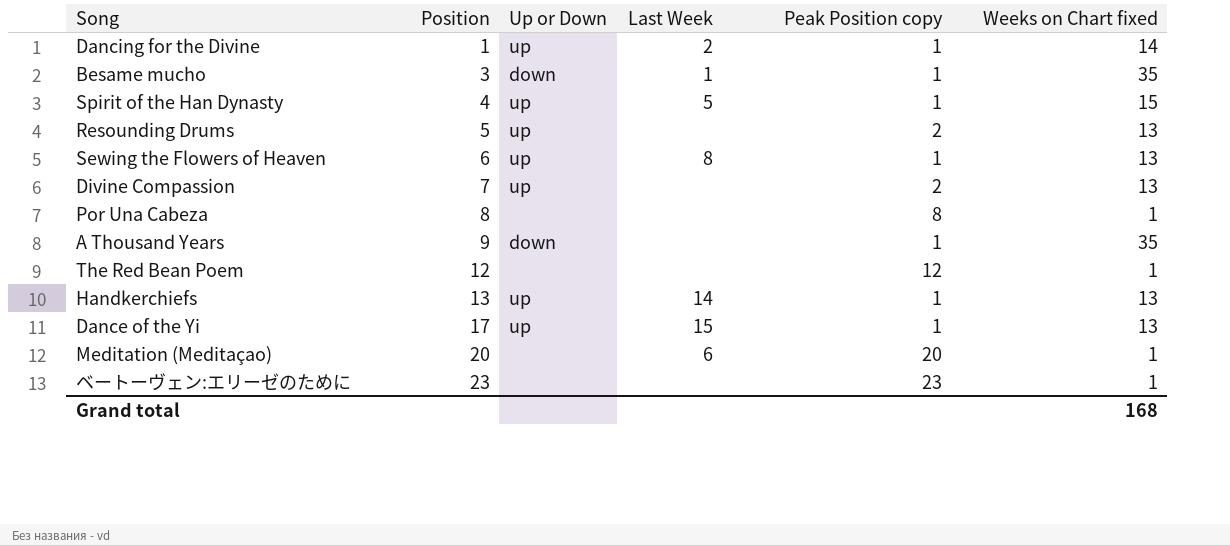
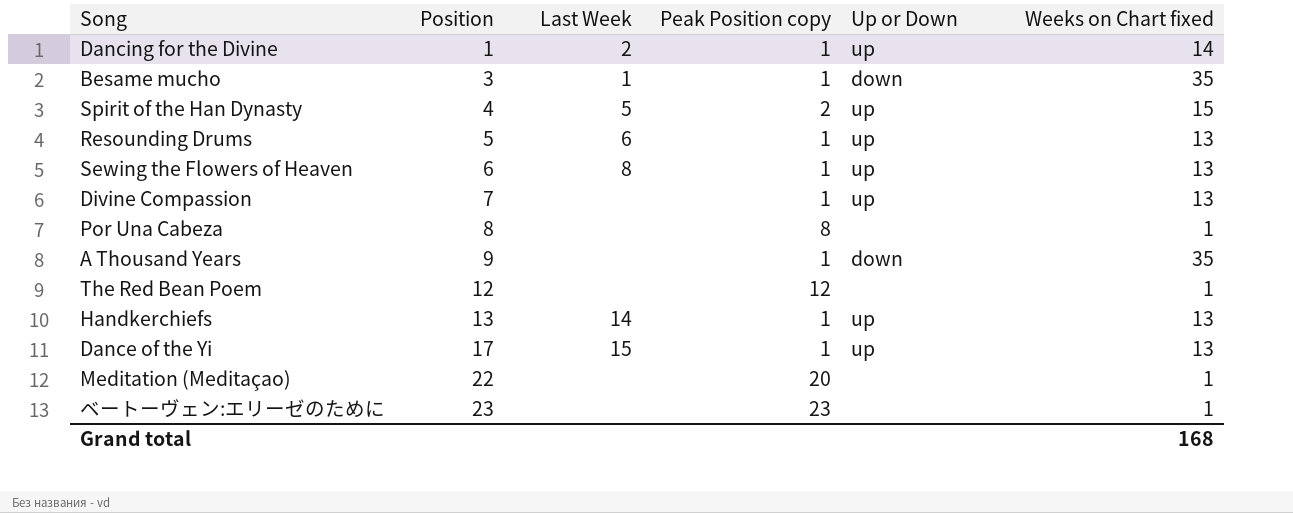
column Up or Down | position: 3 -> 5
Spirit of the Han Dynasty | Peak Position copy: 1 -> 2
Resounding Drums | Last Week: none -> 6
Resounding Drums | Peak Position copy: 2 -> 1
Divine Compassion | Peak Position copy: 2 -> 1
Meditation (Meditaçao) | Position: 20 -> 22
Meditation (Meditaçao) | Last Week: 6 -> none

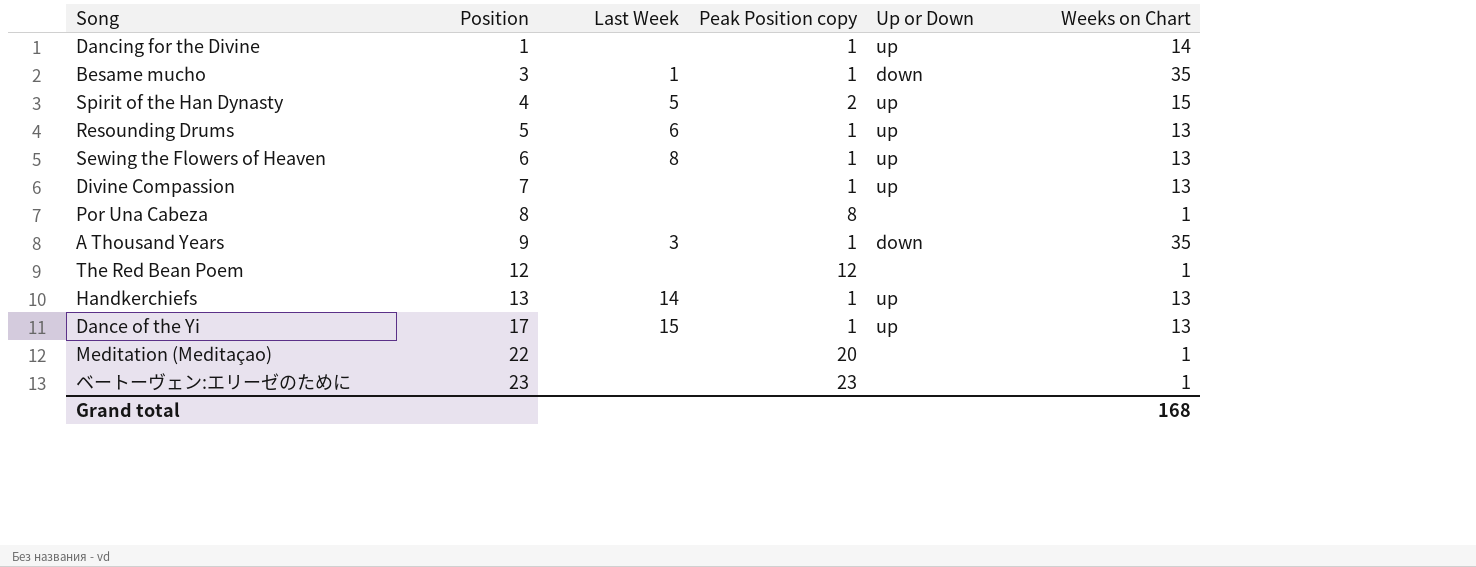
column name: Weeks on Chart fixed -> Weeks on Chart
Dancing for the Divine | Last Week: 2 -> none
A Thousand Years | Last Week: none -> 3

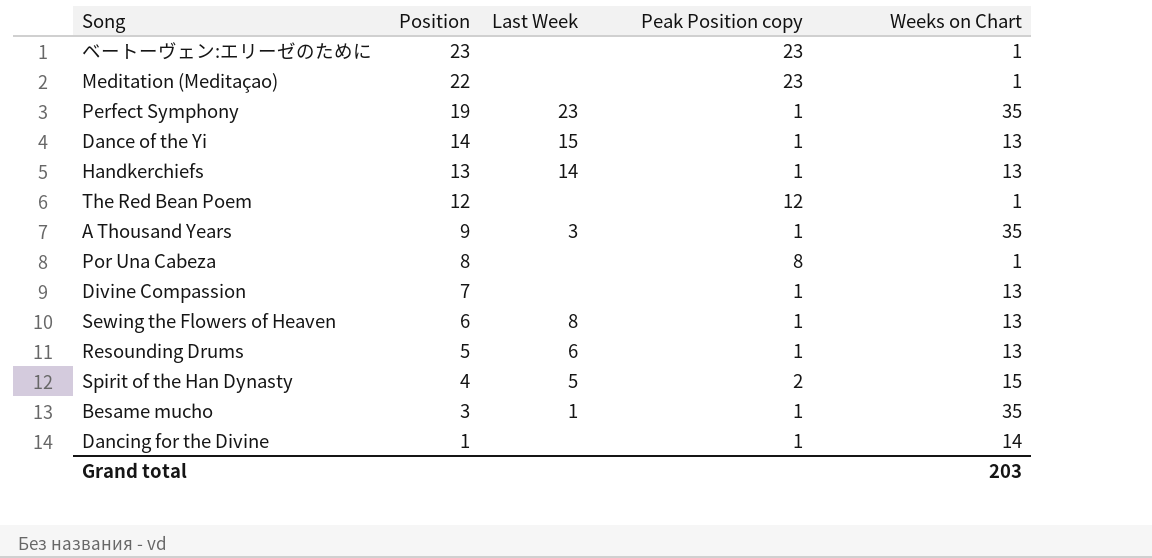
row order: Position ascending -> Position descending
column Up or Down | position: 5 -> none
Meditation (Meditaçao) | Peak Position copy: 20 -> 23
row Perfect Symphony: none -> 19 | 23 | 1 | 35
Dance of the Yi | Position: 17 -> 14
Grand total | Weeks on Chart: 168 -> 203

